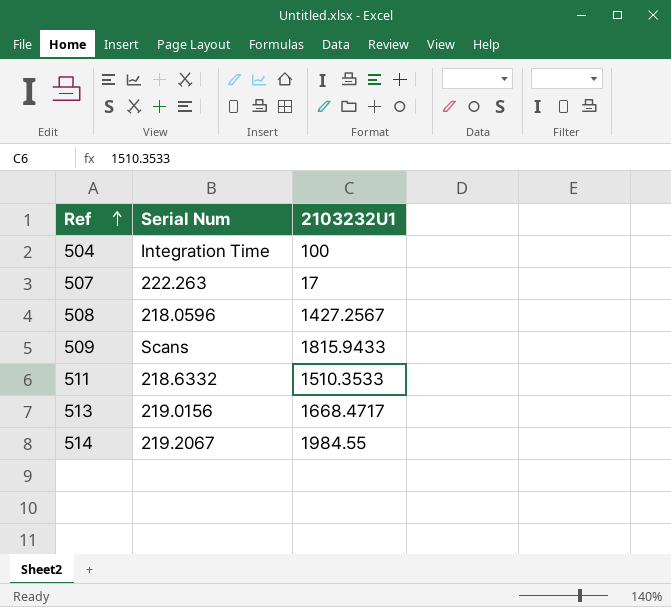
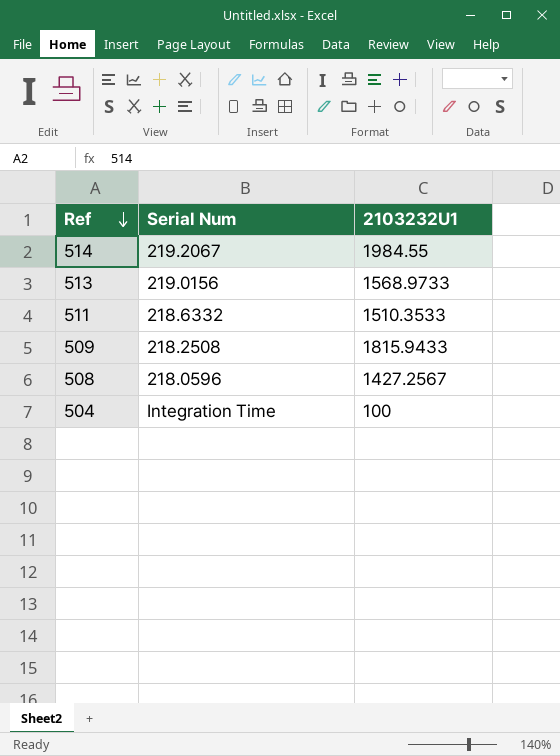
row order: Ref ascending -> Ref descending
row 507: 222.263 | 17 -> none
513 | 2103232U1: 1668.4717 -> 1568.9733
509 | Serial Num: Scans -> 218.2508

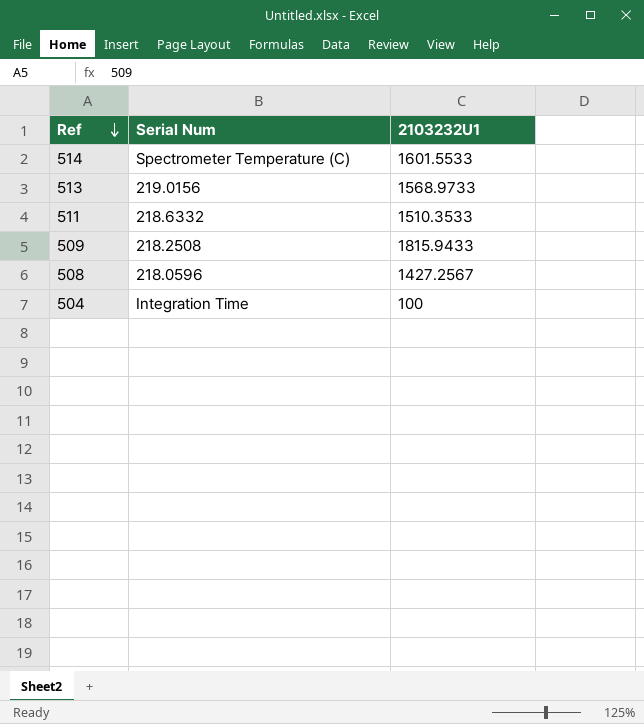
514 | Serial Num: 219.2067 -> Spectrometer Temperature (C)
514 | 2103232U1: 1984.55 -> 1601.5533

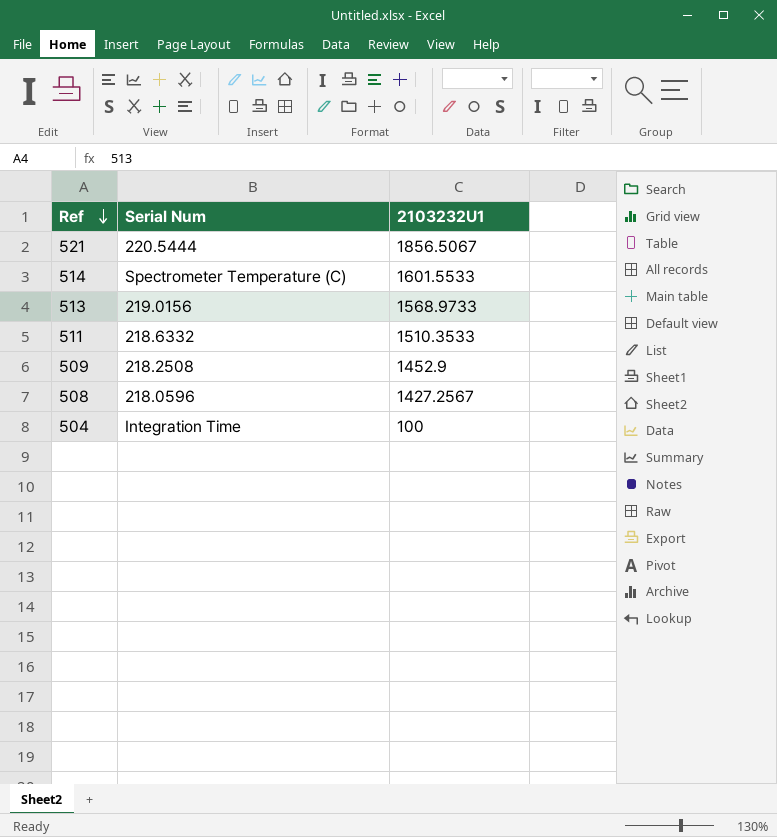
row 521: none -> 220.5444 | 1856.5067
509 | 2103232U1: 1815.9433 -> 1452.9

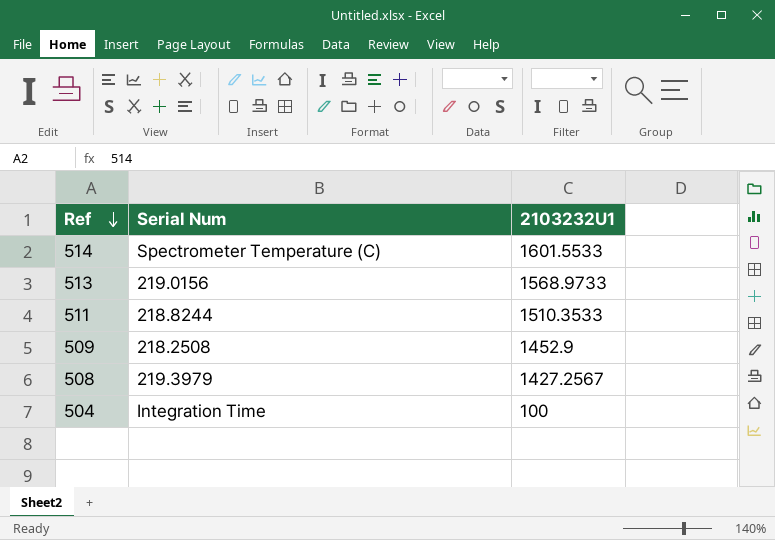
row 521: 220.5444 | 1856.5067 -> none
511 | Serial Num: 218.6332 -> 218.8244
508 | Serial Num: 218.0596 -> 219.3979

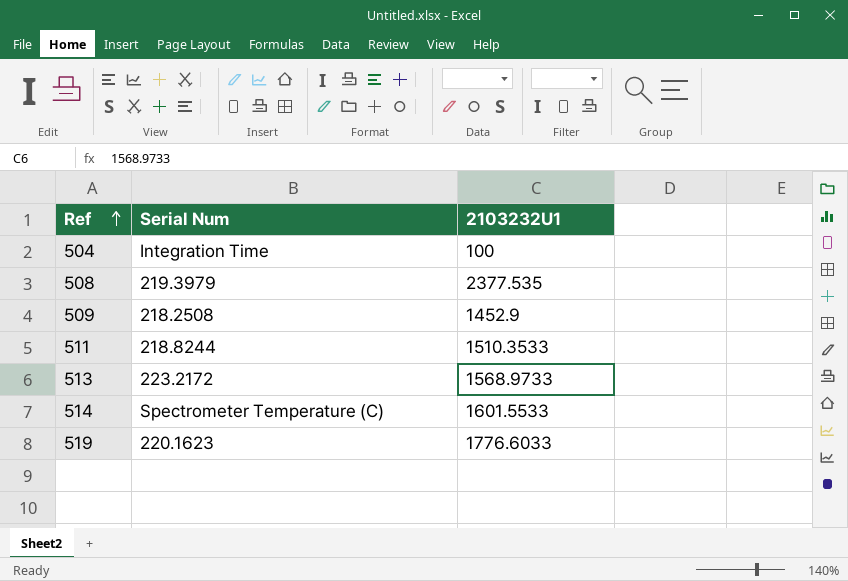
row order: Ref descending -> Ref ascending
508 | 2103232U1: 1427.2567 -> 2377.535
513 | Serial Num: 219.0156 -> 223.2172
row 519: none -> 220.1623 | 1776.6033

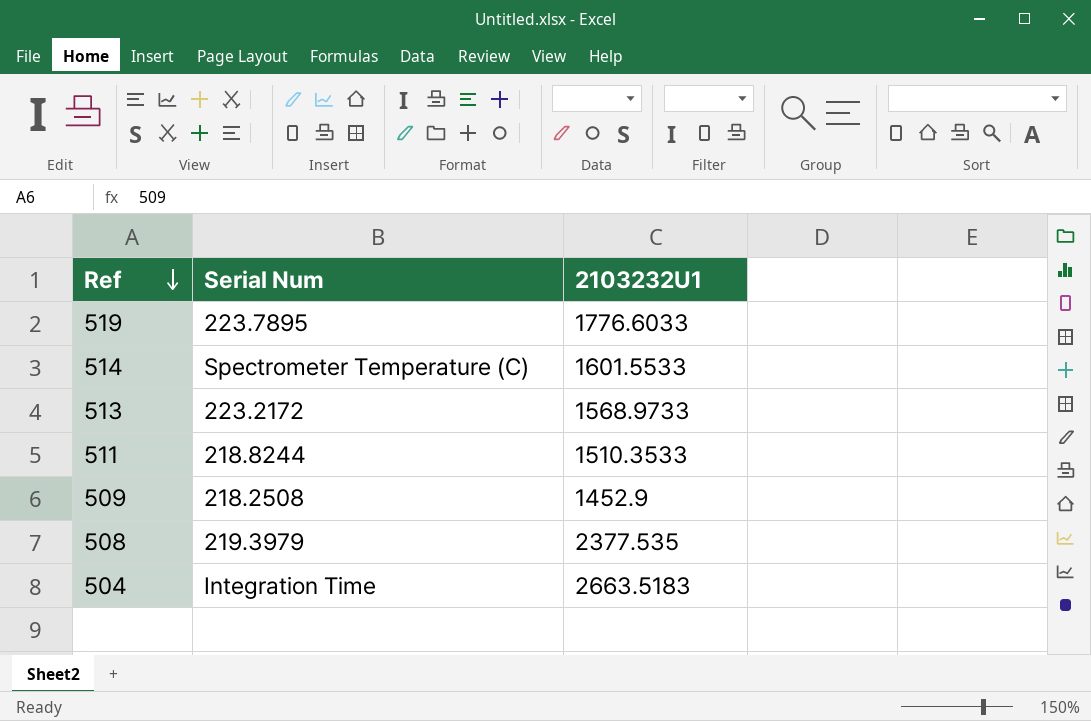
row order: Ref ascending -> Ref descending
519 | Serial Num: 220.1623 -> 223.7895
504 | 2103232U1: 100 -> 2663.5183

